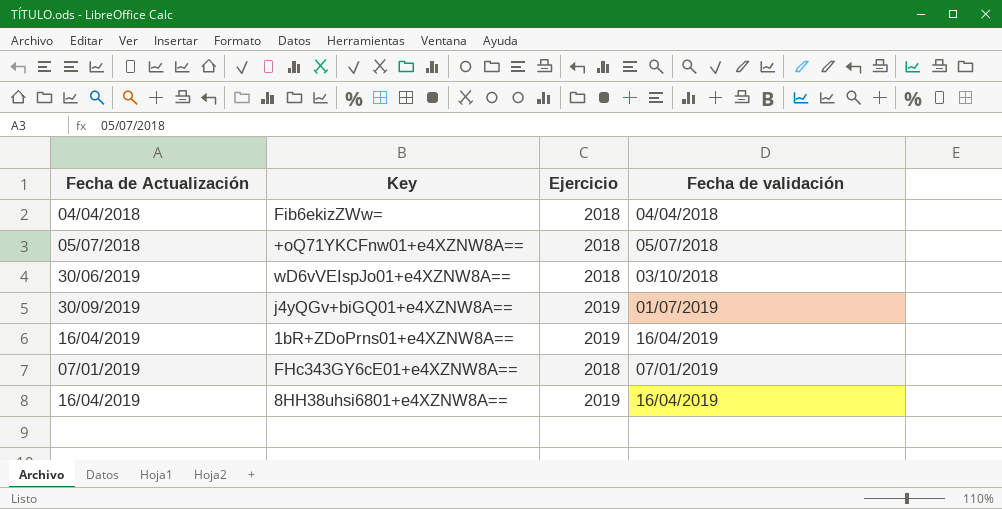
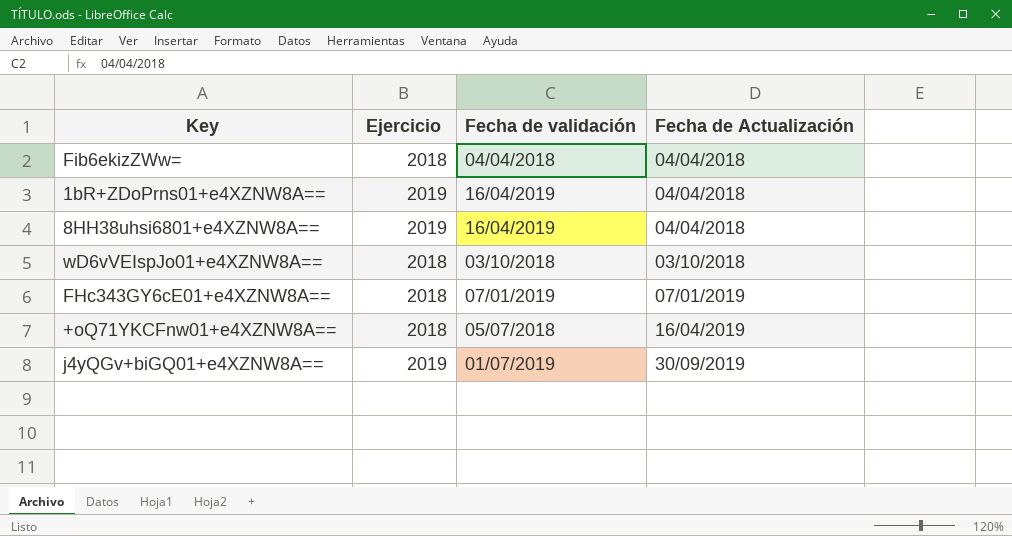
row order: none -> Fecha de Actualización ascending
column Fecha de Actualización | position: 1 -> 4
1bR+ZDoPrns01+e4XZNW8A== | Fecha de Actualización: 16/04/2019 -> 04/04/2018
8HH38uhsi6801+e4XZNW8A== | Fecha de Actualización: 16/04/2019 -> 04/04/2018
wD6vVEIspJo01+e4XZNW8A== | Fecha de Actualización: 30/06/2019 -> 03/10/2018
+oQ71YKCFnw01+e4XZNW8A== | Fecha de Actualización: 05/07/2018 -> 16/04/2019

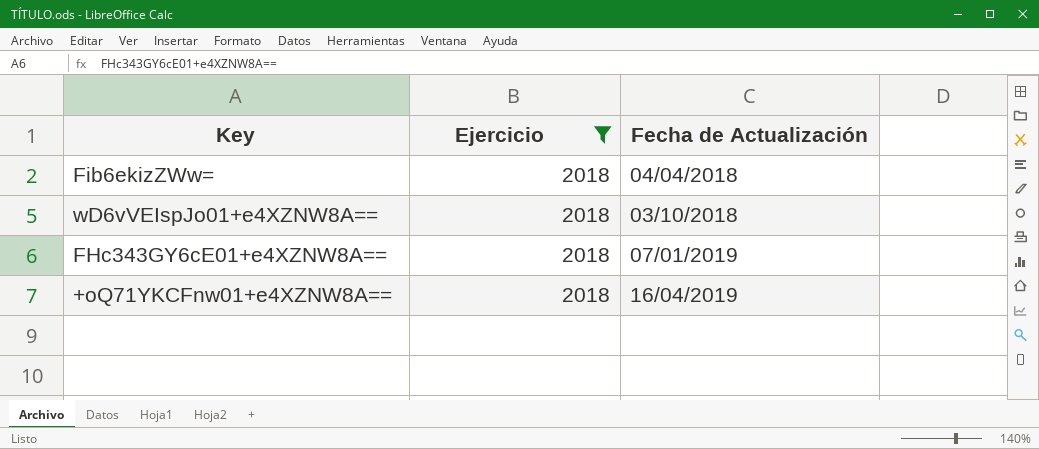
filter: none -> Ejercicio = 2018
column Fecha de validación | position: 3 -> none

